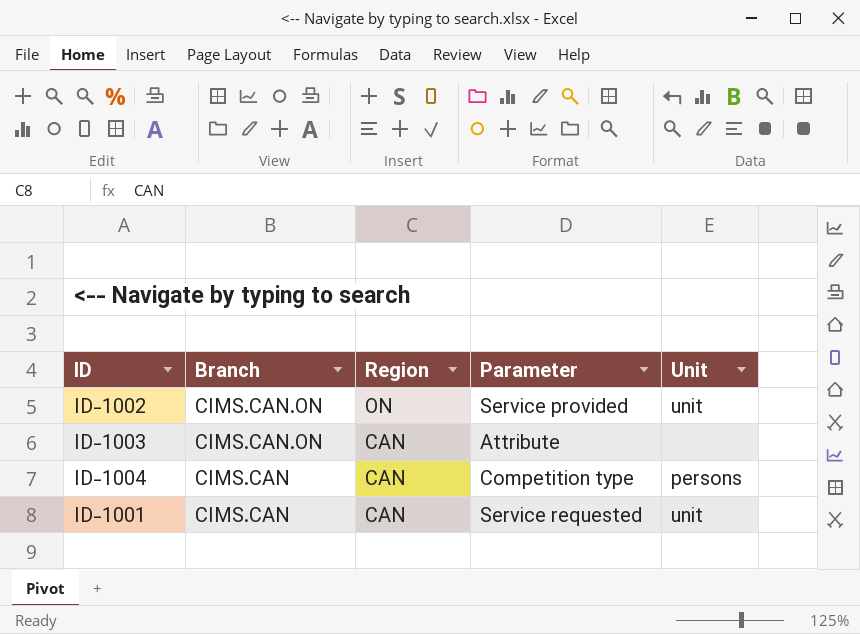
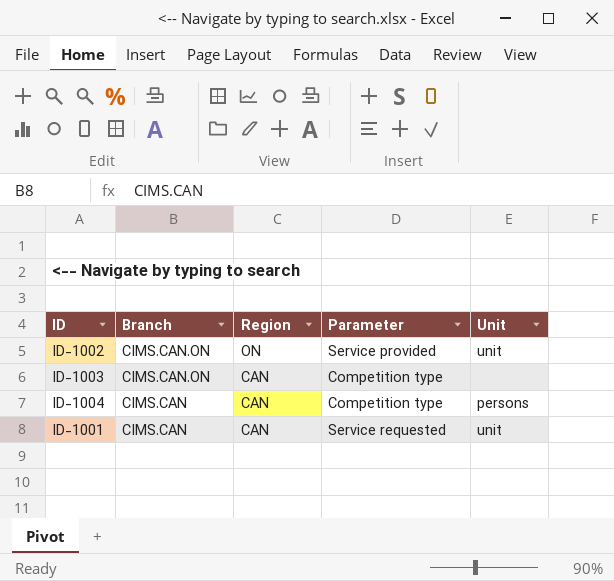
ID-1003 | Parameter: Attribute -> Competition type

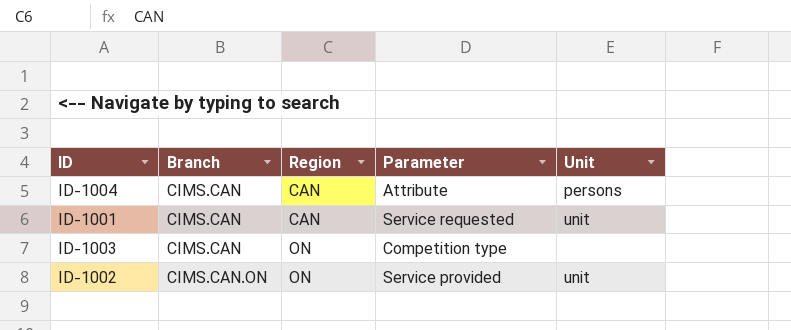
row order: Branch descending -> Branch ascending
ID-1004 | Parameter: Competition type -> Attribute
ID-1003 | Branch: CIMS.CAN.ON -> CIMS.CAN
ID-1003 | Region: CAN -> ON

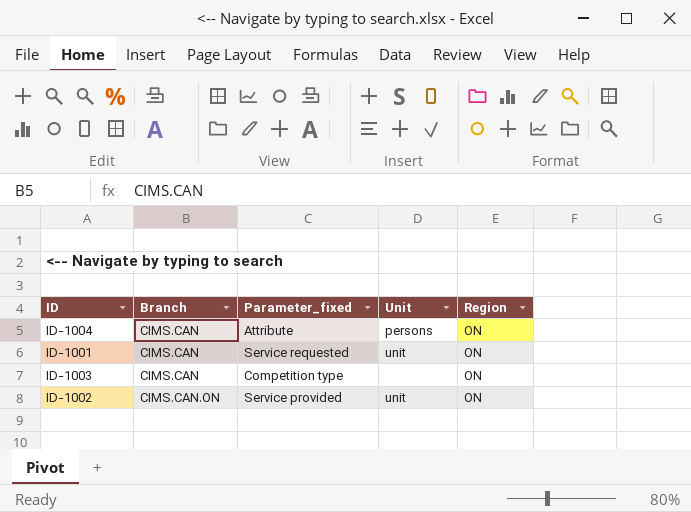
column name: Parameter -> Parameter_fixed
column Region | position: 3 -> 5
ID-1004 | Region: CAN -> ON
ID-1001 | Region: CAN -> ON

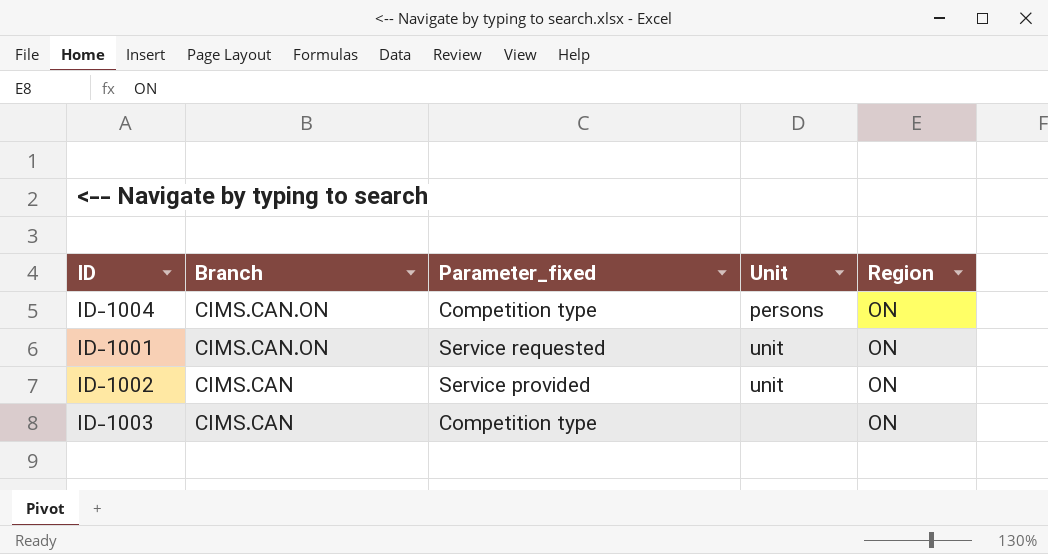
row order: Branch ascending -> Branch descending
ID-1004 | Branch: CIMS.CAN -> CIMS.CAN.ON
ID-1004 | Parameter_fixed: Attribute -> Competition type
ID-1001 | Branch: CIMS.CAN -> CIMS.CAN.ON
ID-1002 | Branch: CIMS.CAN.ON -> CIMS.CAN

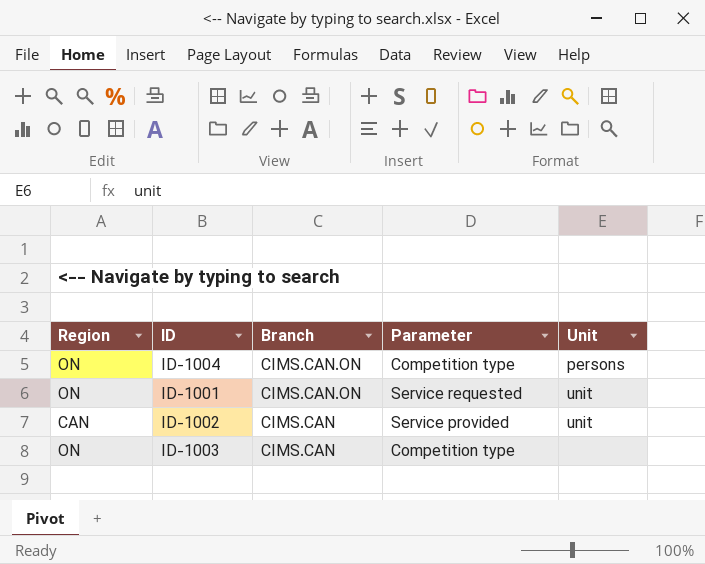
column Region | position: 5 -> 1
column name: Parameter_fixed -> Parameter
ID-1002 | Region: ON -> CAN

